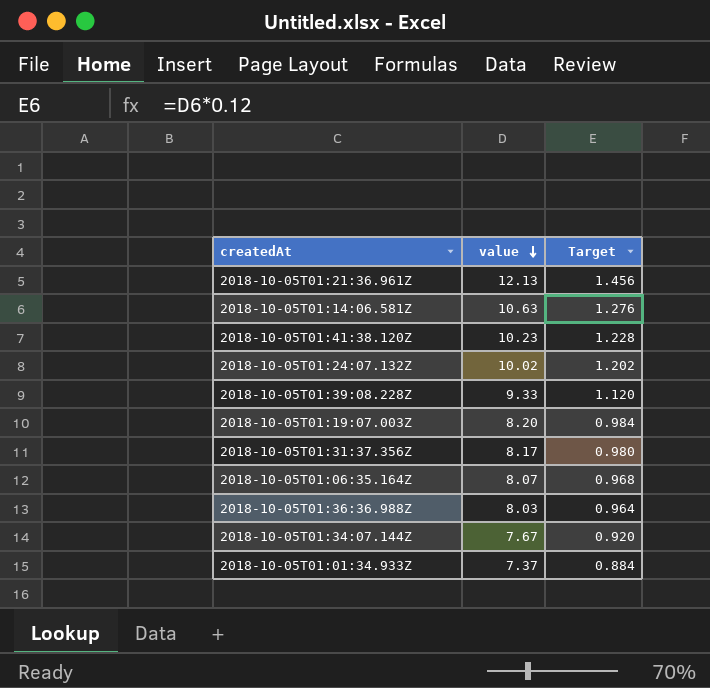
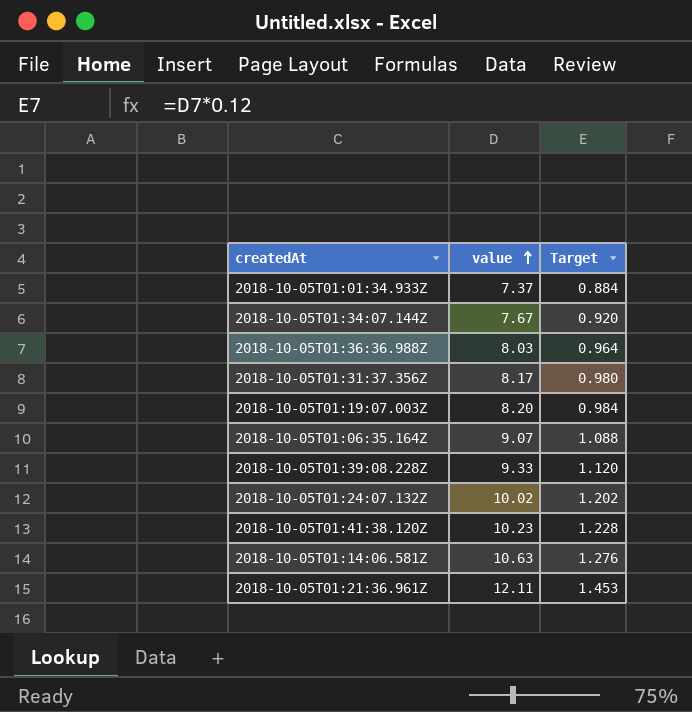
row order: value descending -> value ascending
2018-10-05T01:06:35.164Z | value: 8.07 -> 9.07
2018-10-05T01:06:35.164Z | Target: 0.968 -> 1.088
2018-10-05T01:21:36.961Z | value: 12.13 -> 12.11
2018-10-05T01:21:36.961Z | Target: 1.456 -> 1.453

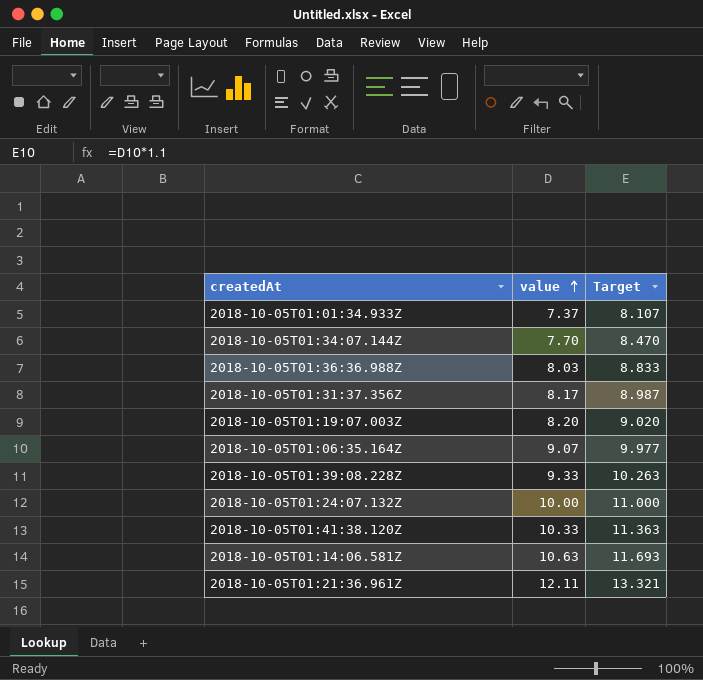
column Target | formula: [value] * 0.12 -> [value] * 1.1
2018-10-05T01:34:07.144Z | value: 7.67 -> 7.70
2018-10-05T01:24:07.132Z | value: 10.02 -> 10.00
2018-10-05T01:41:38.120Z | value: 10.23 -> 10.33

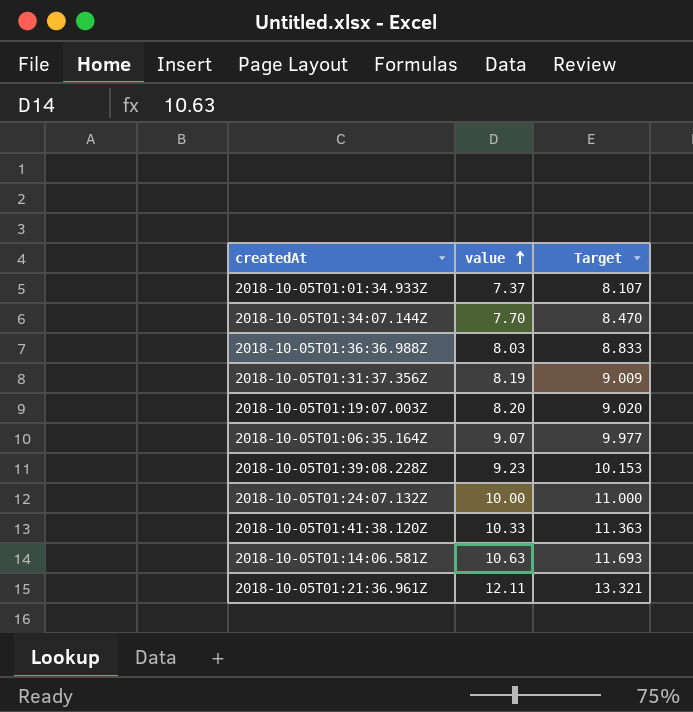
2018-10-05T01:31:37.356Z | value: 8.17 -> 8.19
2018-10-05T01:31:37.356Z | Target: 8.987 -> 9.009
2018-10-05T01:39:08.228Z | value: 9.33 -> 9.23
2018-10-05T01:39:08.228Z | Target: 10.263 -> 10.153

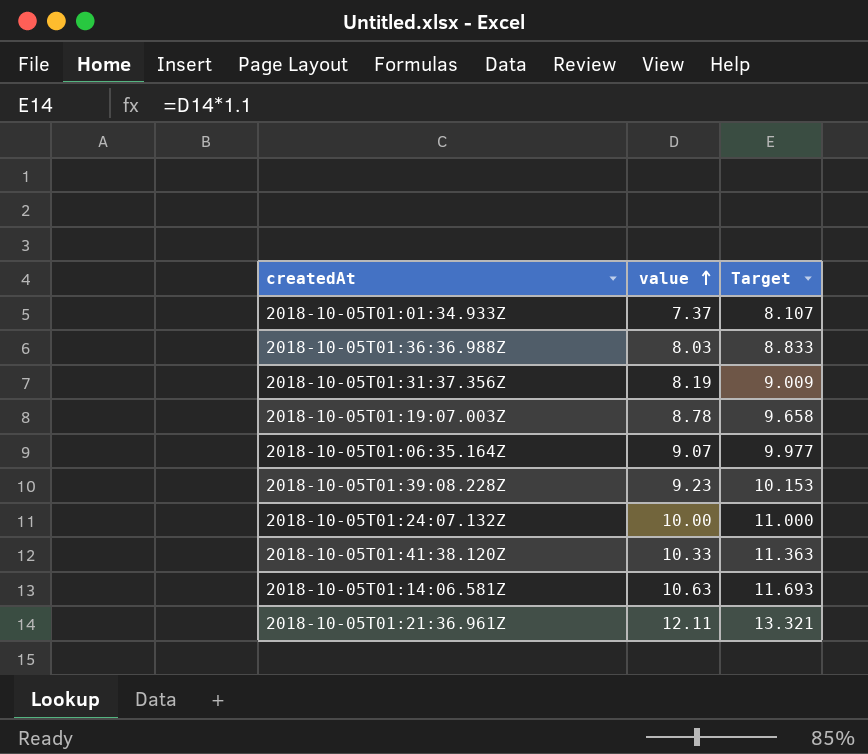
row 2018-10-05T01:34:07.144Z: 7.70 | 8.470 -> none
2018-10-05T01:19:07.003Z | value: 8.20 -> 8.78
2018-10-05T01:19:07.003Z | Target: 9.020 -> 9.658

